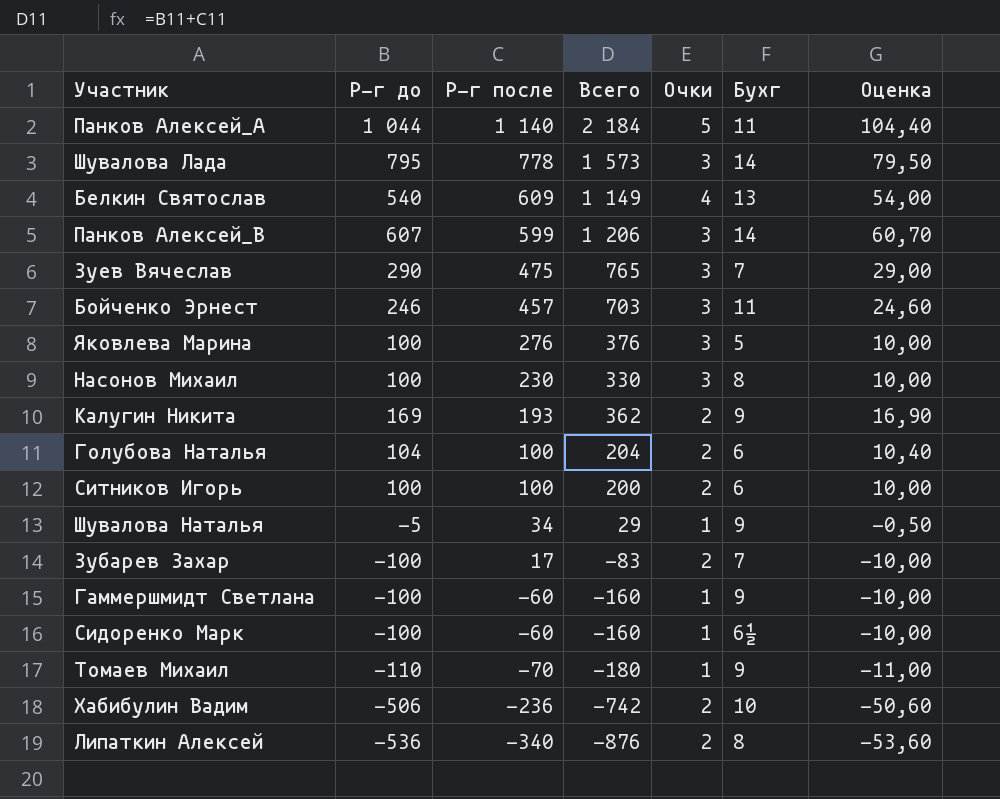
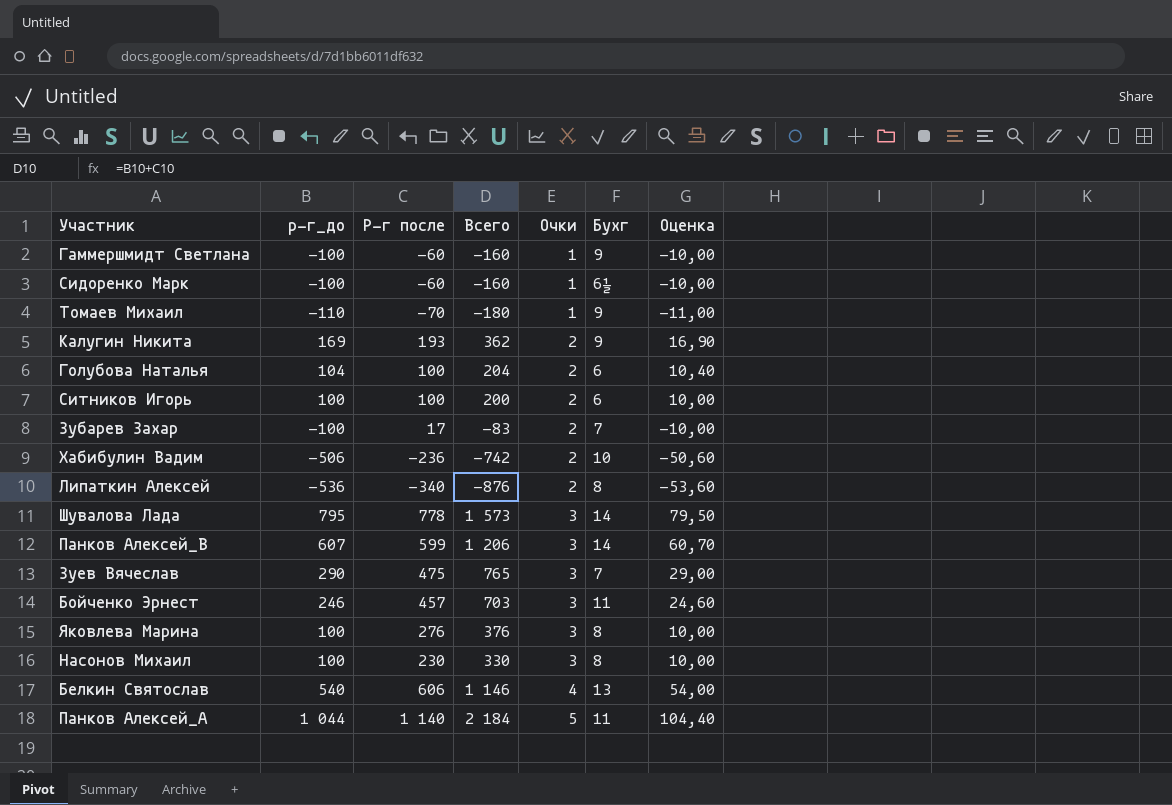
row order: Р-г после descending -> Очки ascending
column name: Р-г до -> р-г_до
row Шувалова Наталья: -5 | 34 | 29 | 1 | 9 | -0,50 -> none
Яковлева Марина | Бухг: 5 -> 8
Белкин Святослав | Р-г после: 609 -> 606
Белкин Святослав | Всего: 1 149 -> 1 146

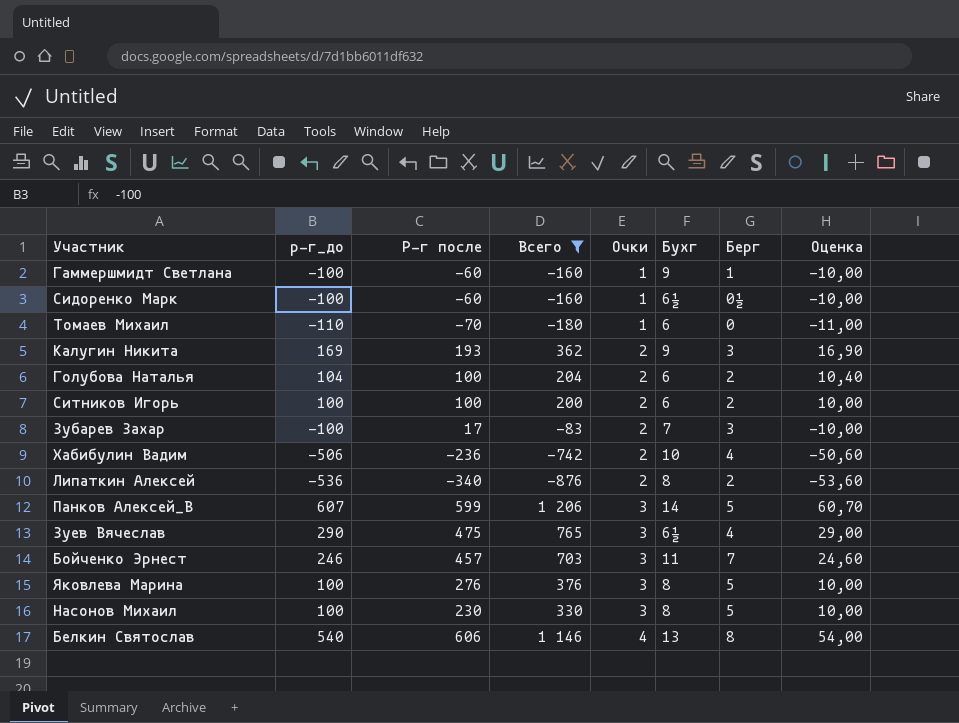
filter: none -> Всего <= 1 206
column Берг | position: none -> 7
Томаев Михаил | Бухг: 9 -> 6
Зуев Вячеслав | Бухг: 7 -> 6½

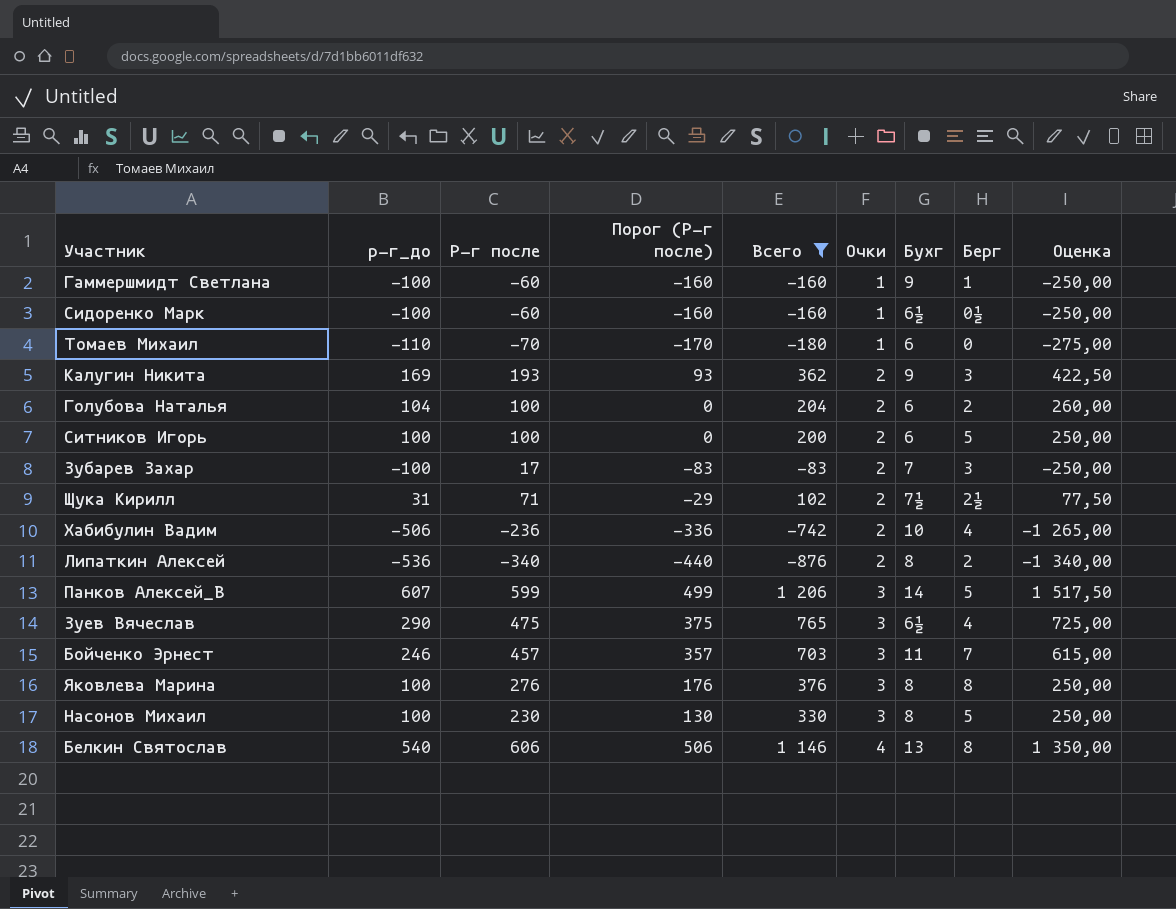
column Порог (Р-г после) | formula: none -> [Р-г после] - 100
column Оценка | formula: [р-г_до] * 0,1 -> [р-г_до] * 2,5
Ситников Игорь | Берг: 2 -> 5
row Щука Кирилл: none -> 31 | 71 | -29 | 102 | 2 | 7½ | 2½ | 77,50
Яковлева Марина | Берг: 5 -> 8

